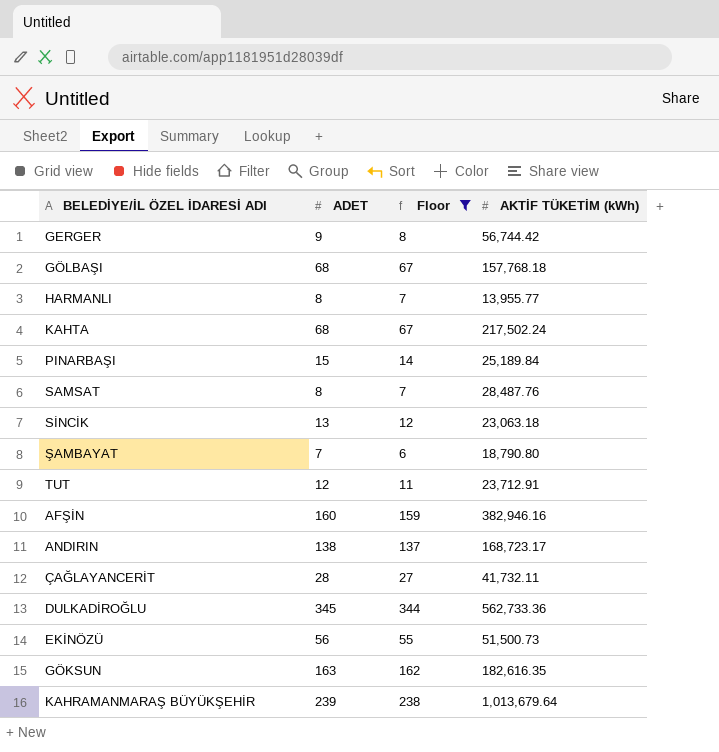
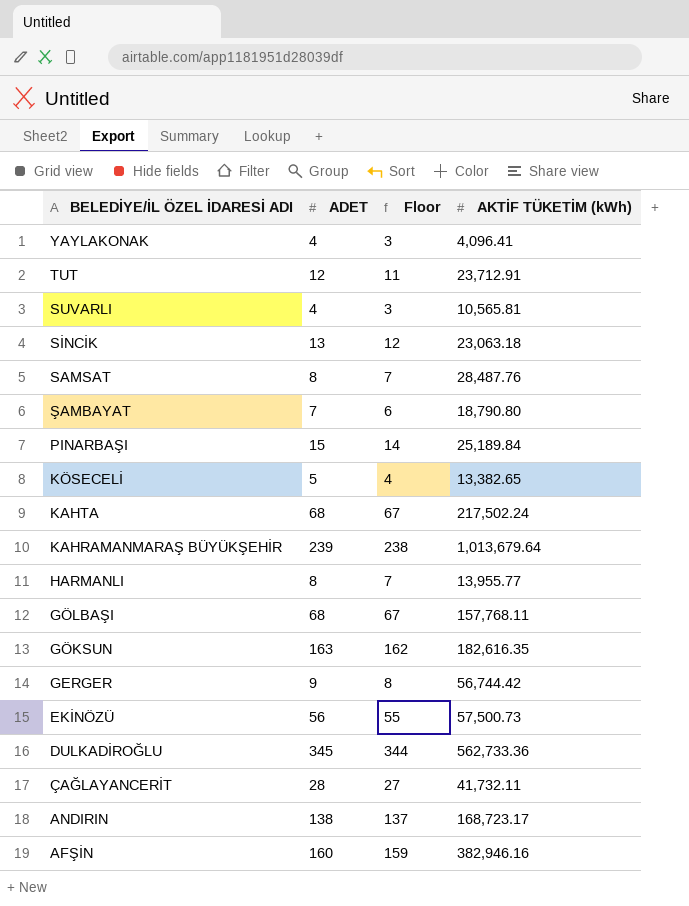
filter: Floor >= 6 -> none
row order: none -> BELEDİYE/İL ÖZEL İDARESİ ADI descending
GÖLBAŞI | AKTİF TÜKETİM (kWh): 157,768.18 -> 157,768.11
EKİNÖZÜ | AKTİF TÜKETİM (kWh): 51,500.73 -> 57,500.73

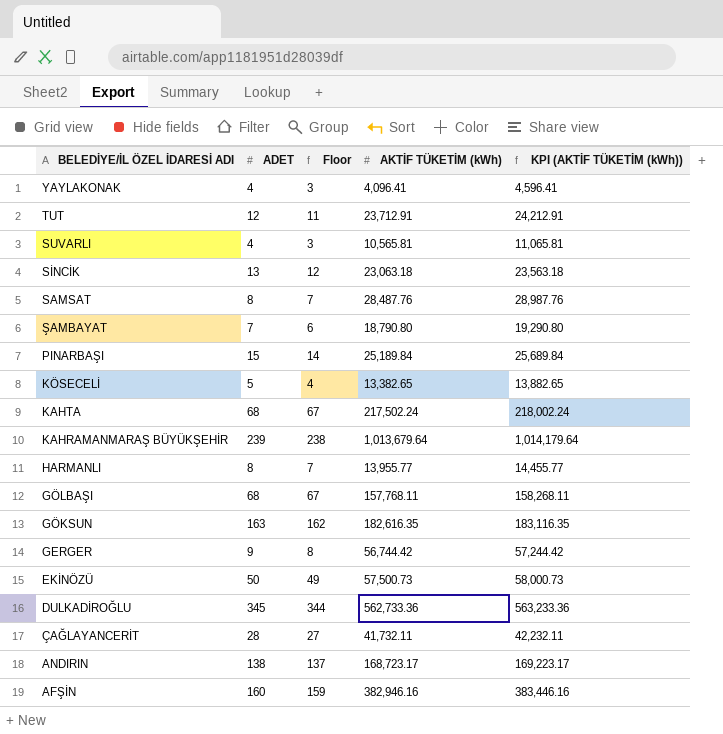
column KPI (AKTİF TÜKETİM (kWh)) | formula: none -> [AKTİF TÜKETİM (kWh)] + 500
EKİNÖZÜ | ADET: 56 -> 50
EKİNÖZÜ | Floor: 55 -> 49

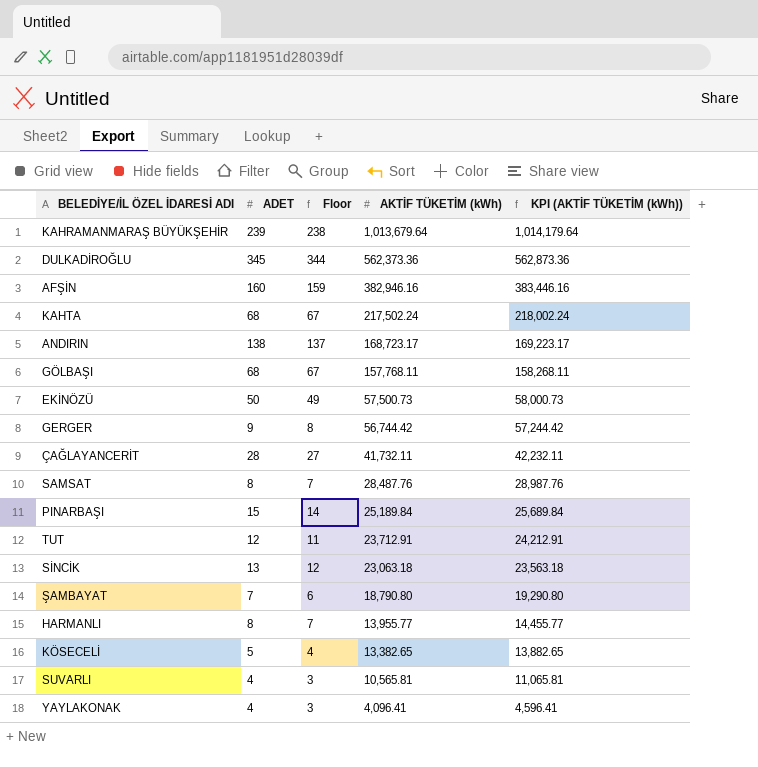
row order: BELEDİYE/İL ÖZEL İDARESİ ADI descending -> AKTİF TÜKETİM (kWh) descending
row GÖKSUN: 163 | 162 | 182,616.35 | 183,116.35 -> none
DULKADİROĞLU | AKTİF TÜKETİM (kWh): 562,733.36 -> 562,373.36
DULKADİROĞLU | KPI (AKTİF TÜKETİM (kWh)): 563,233.36 -> 562,873.36

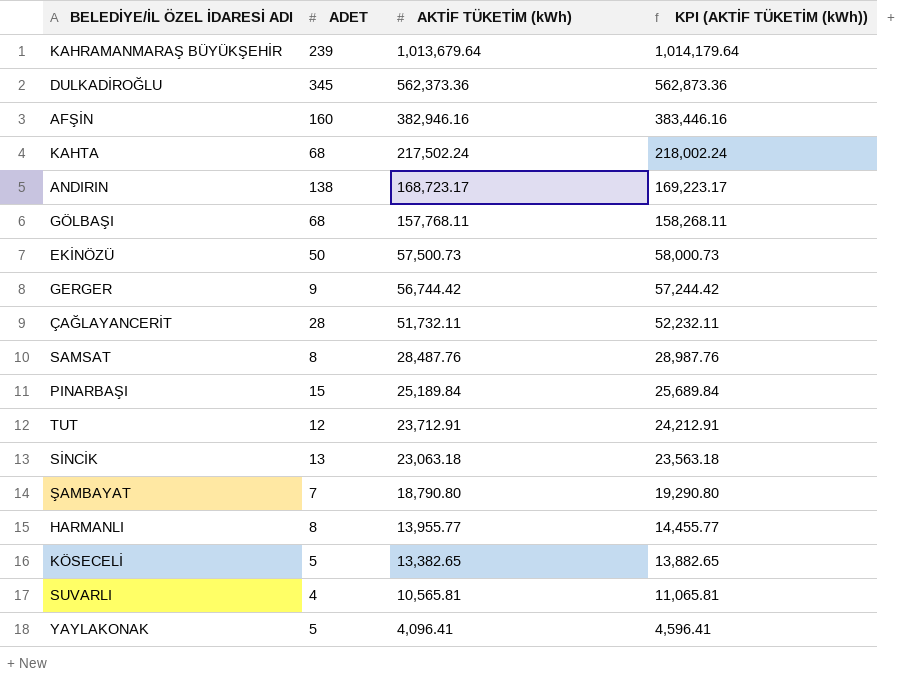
column Floor | formula: [ADET] - 1 -> none
ÇAĞLAYANCERİT | AKTİF TÜKETİM (kWh): 41,732.11 -> 51,732.11
ÇAĞLAYANCERİT | KPI (AKTİF TÜKETİM (kWh)): 42,232.11 -> 52,232.11
YAYLAKONAK | ADET: 4 -> 5

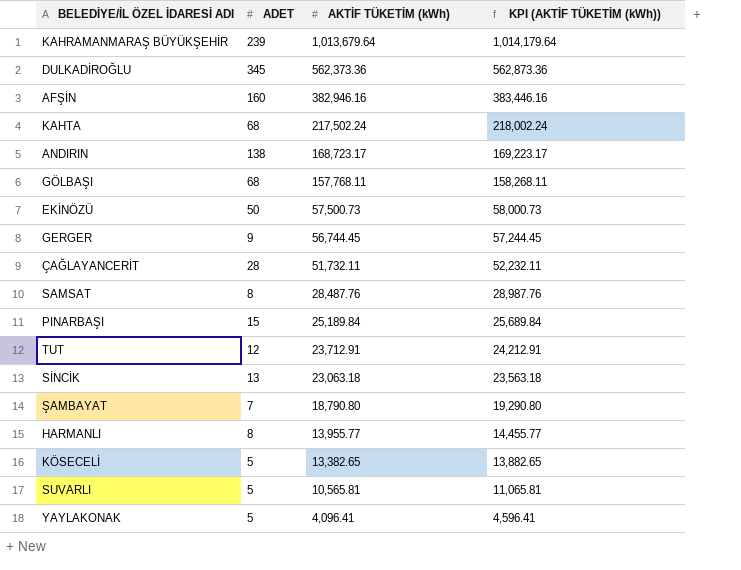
GERGER | AKTİF TÜKETİM (kWh): 56,744.42 -> 56,744.45
GERGER | KPI (AKTİF TÜKETİM (kWh)): 57,244.42 -> 57,244.45
SUVARLI | ADET: 4 -> 5

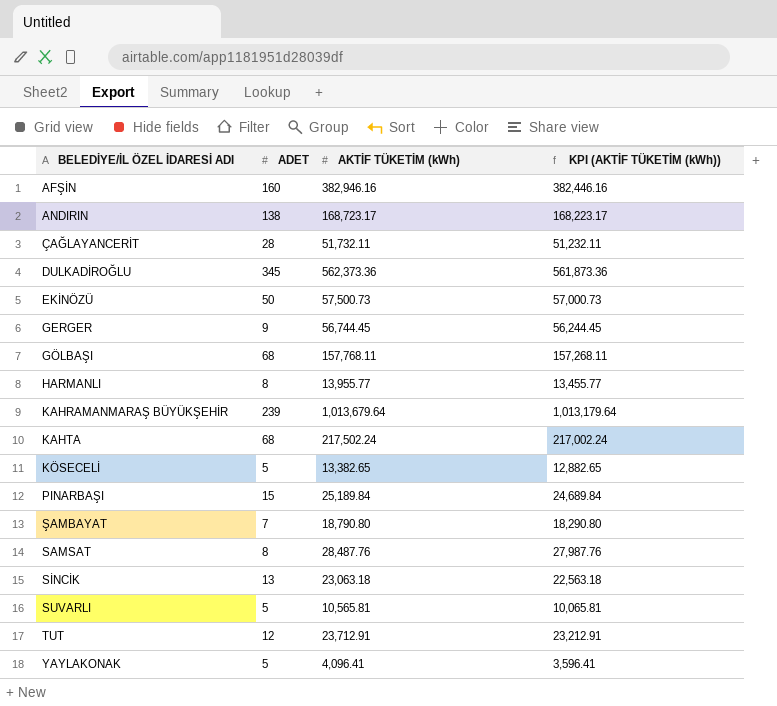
row order: AKTİF TÜKETİM (kWh) descending -> BELEDİYE/İL ÖZEL İDARESİ ADI ascending
column KPI (AKTİF TÜKETİM (kWh)) | formula: [AKTİF TÜKETİM (kWh)] + 500 -> [AKTİF TÜKETİM (kWh)] - 500

